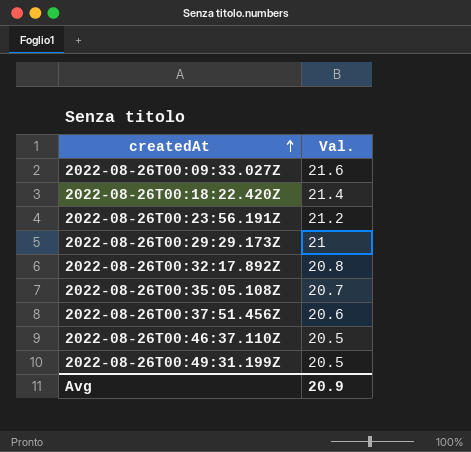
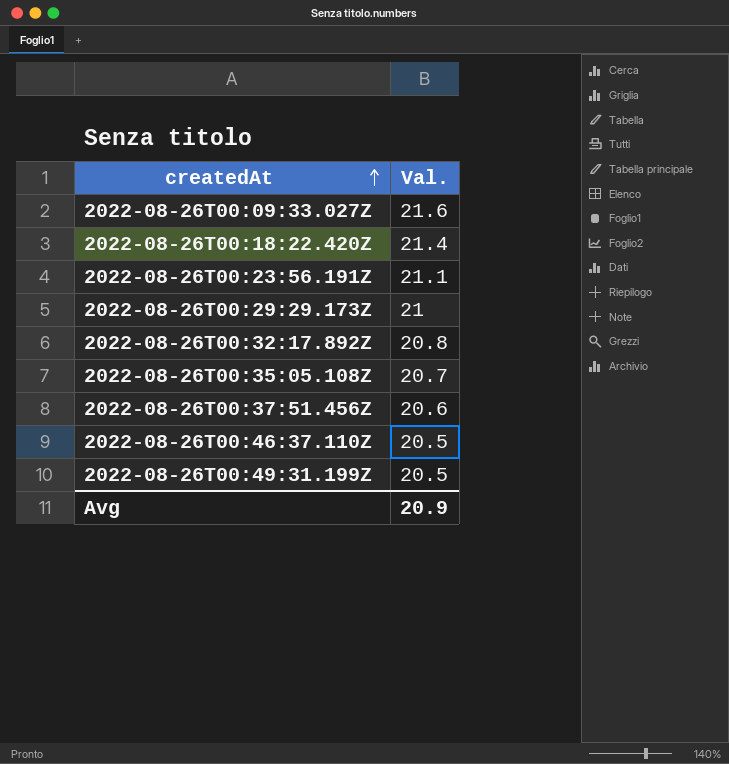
2022-08-26T00:23:56.191Z | Val.: 21.2 -> 21.1

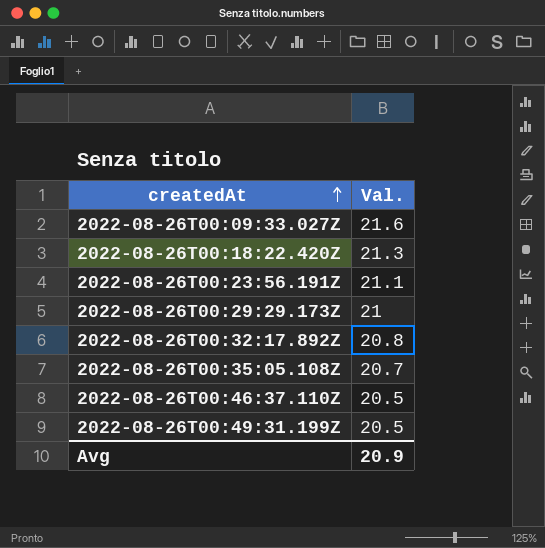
row 2022-08-26T00:37:51.456Z: 20.6 -> none
2022-08-26T00:18:22.420Z | Val.: 21.4 -> 21.3

